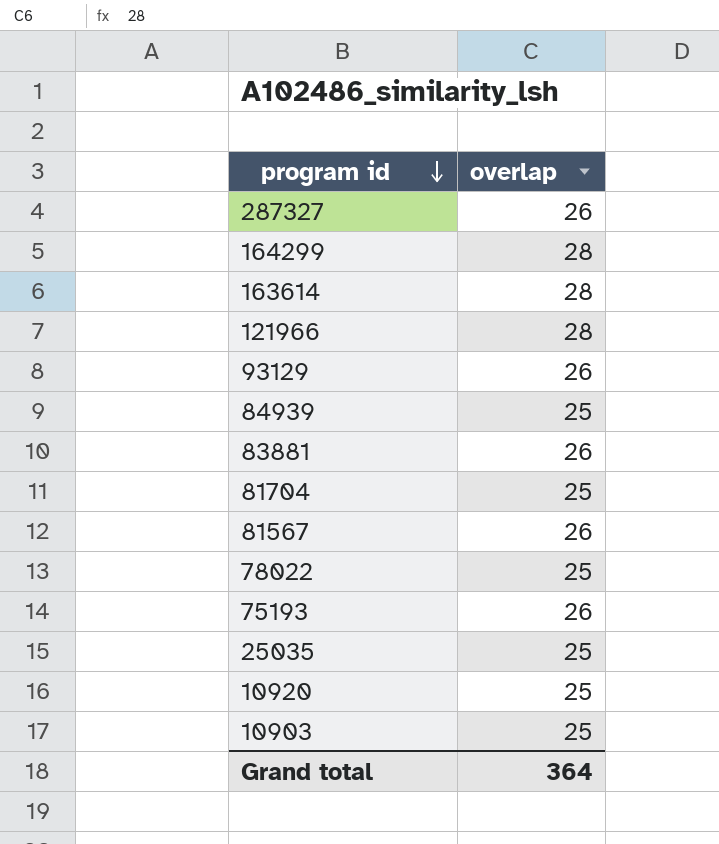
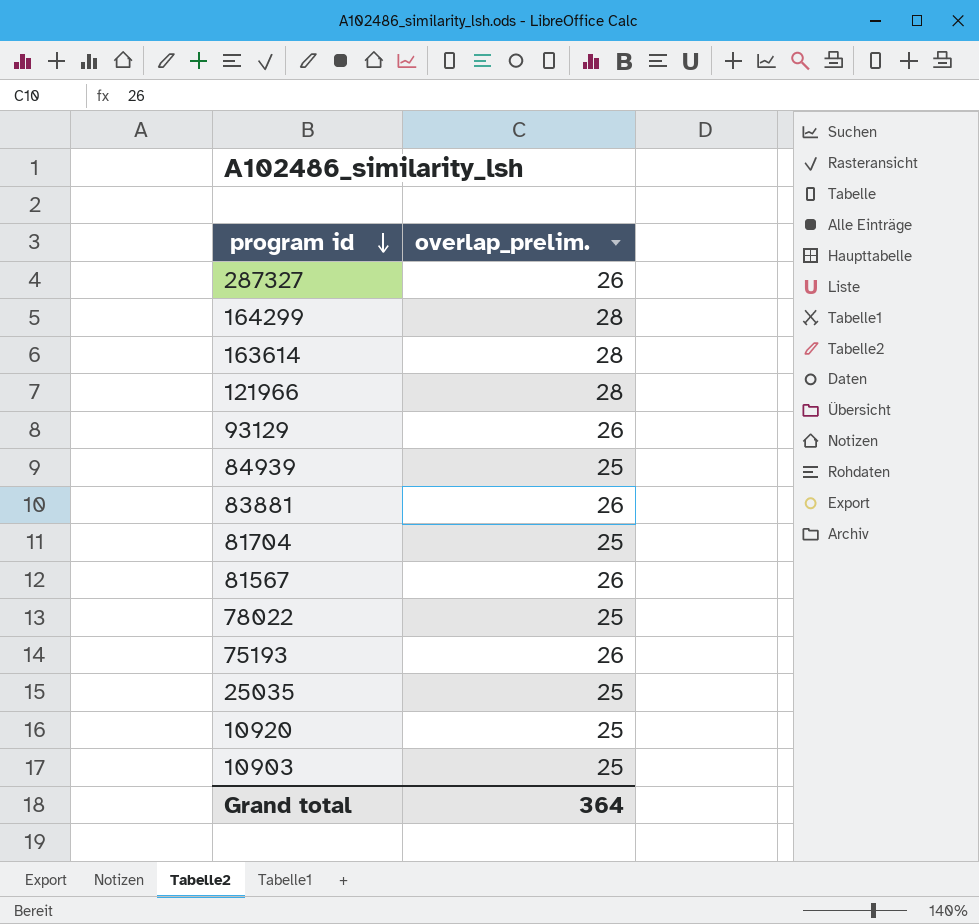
column name: overlap -> overlap_prelim.

